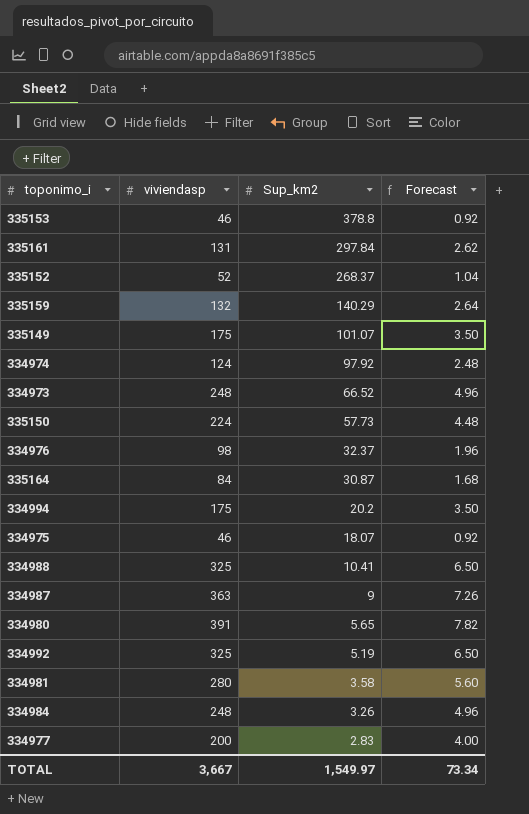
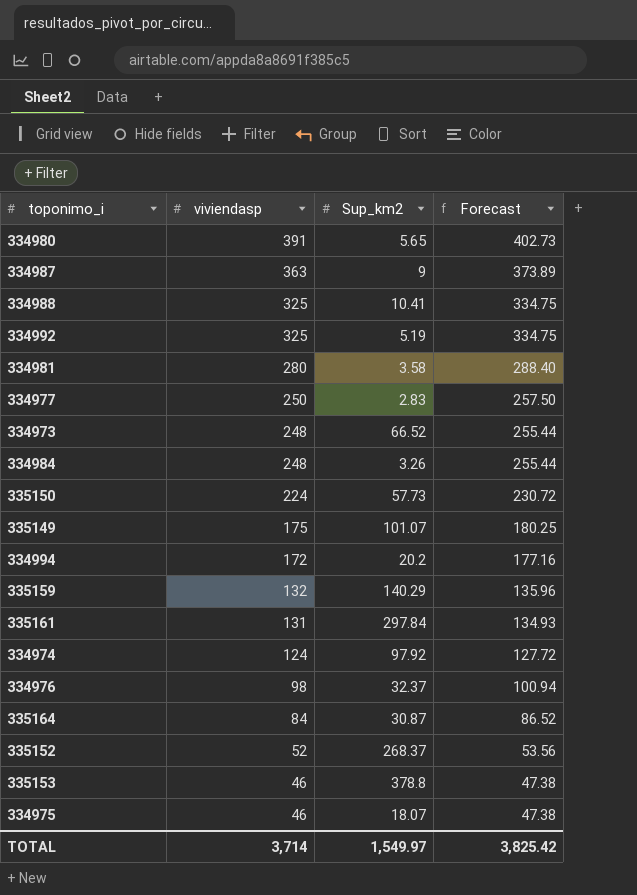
row order: Sup_km2 descending -> viviendasp descending
column Forecast | formula: [viviendasp] * 0.02 -> [viviendasp] * 1.03
334977 | viviendasp: 200 -> 250
334994 | viviendasp: 175 -> 172
TOTAL | viviendasp: 3,667 -> 3,714
TOTAL | Forecast: 73.34 -> 3,825.42

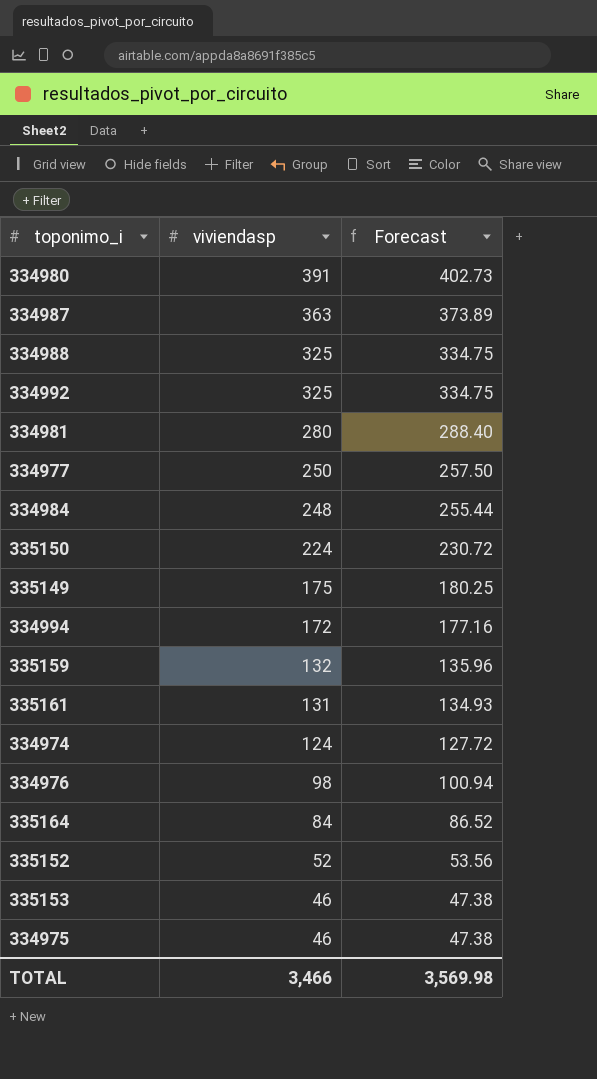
column Sup_km2 | position: 3 -> none
row 334973: 248 | 66.52 | 255.44 -> none
TOTAL | viviendasp: 3,714 -> 3,466
TOTAL | Forecast: 3,825.42 -> 3,569.98

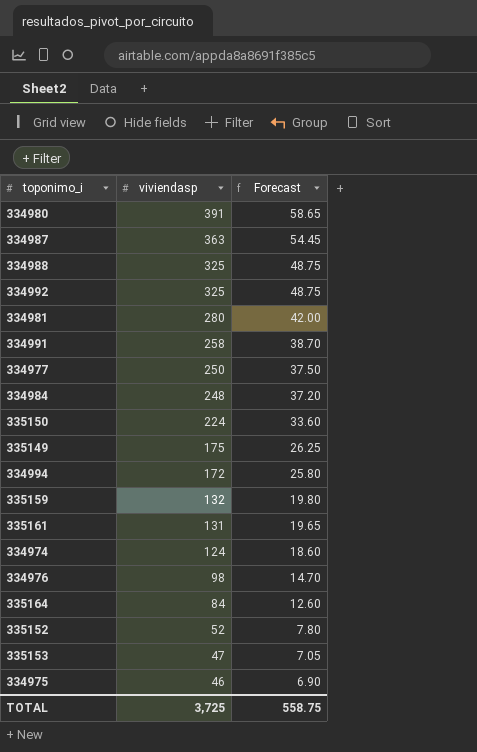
column Forecast | formula: [viviendasp] * 1.03 -> [viviendasp] * 0.15
row 334991: none -> 258 | 38.70
335153 | viviendasp: 46 -> 47
TOTAL | viviendasp: 3,466 -> 3,725
TOTAL | Forecast: 3,569.98 -> 558.75

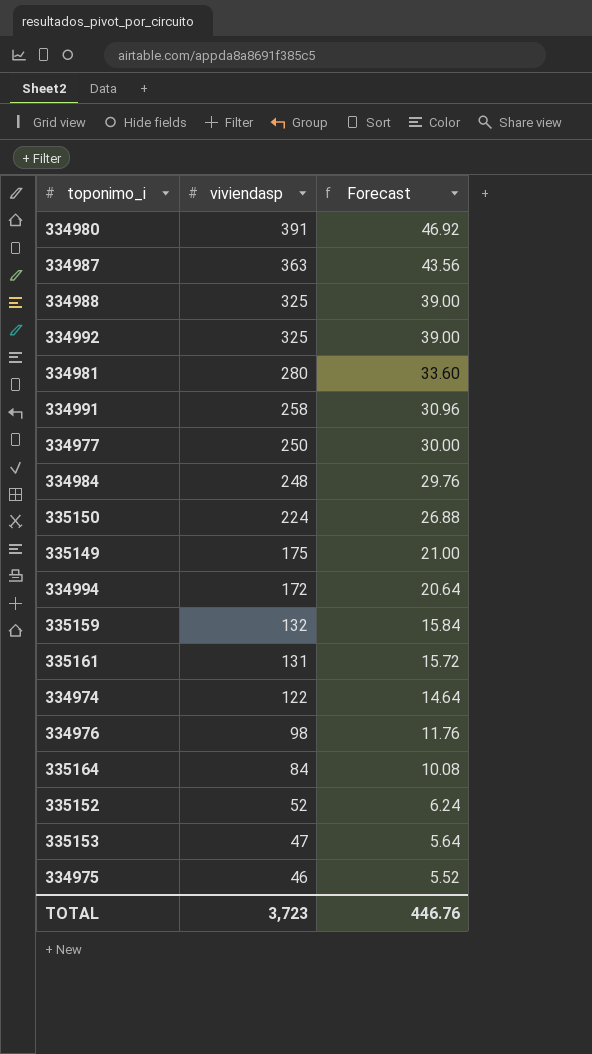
column Forecast | formula: [viviendasp] * 0.15 -> [viviendasp] * 0.12
334974 | viviendasp: 124 -> 122
TOTAL | viviendasp: 3,725 -> 3,723
TOTAL | Forecast: 558.75 -> 446.76

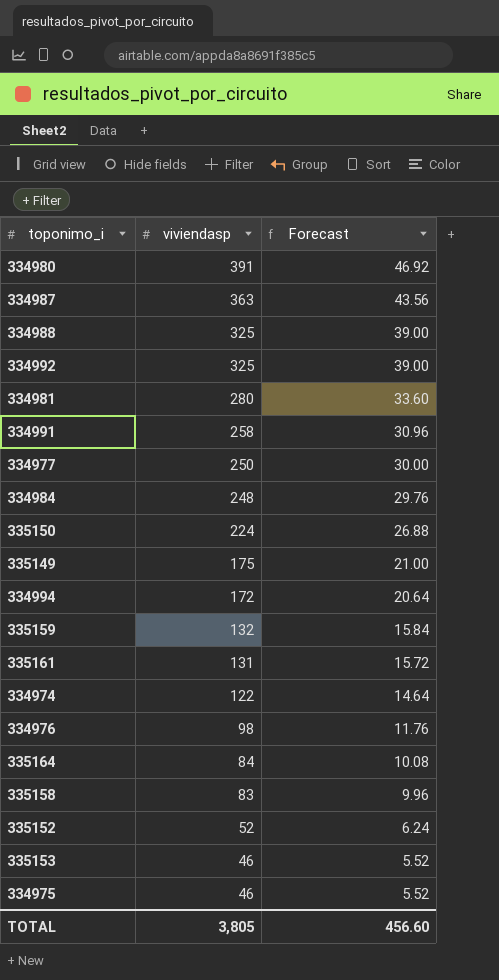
row 335158: none -> 83 | 9.96
335153 | viviendasp: 47 -> 46
335153 | Forecast: 5.64 -> 5.52
TOTAL | viviendasp: 3,723 -> 3,805
TOTAL | Forecast: 446.76 -> 456.60

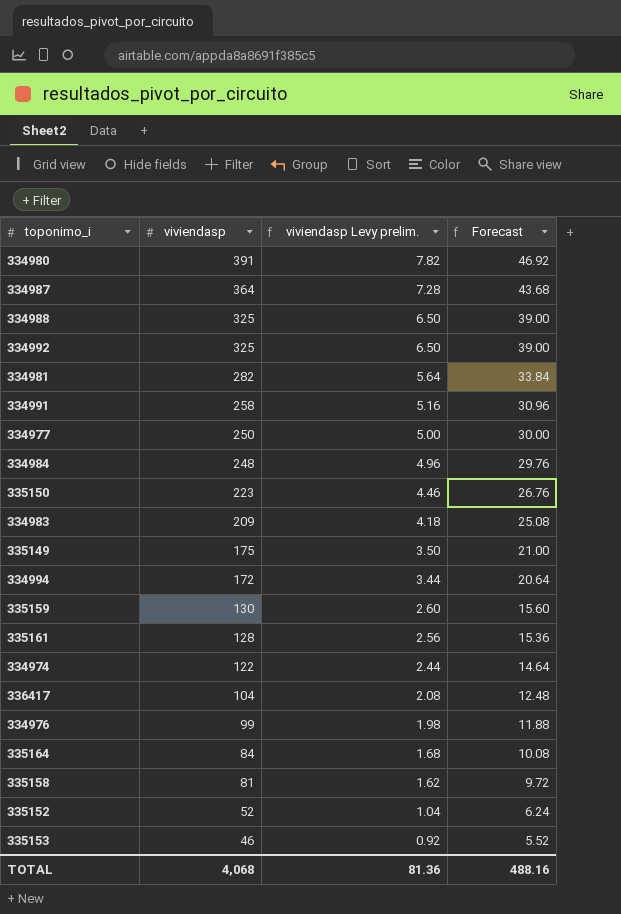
column viviendasp Levy prelim. | formula: none -> [viviendasp] * 0.02
row 334975: 46 | 5.52 -> none
334987 | viviendasp: 363 -> 364
334987 | Forecast: 43.56 -> 43.68
334981 | viviendasp: 280 -> 282
334981 | Forecast: 33.60 -> 33.84
335150 | viviendasp: 224 -> 223
335150 | Forecast: 26.88 -> 26.76
row 334983: none -> 209 | 4.18 | 25.08
335159 | viviendasp: 132 -> 130
335159 | Forecast: 15.84 -> 15.60
335161 | viviendasp: 131 -> 128
335161 | Forecast: 15.72 -> 15.36
row 336417: none -> 104 | 2.08 | 12.48
334976 | viviendasp: 98 -> 99
334976 | Forecast: 11.76 -> 11.88
335158 | viviendasp: 83 -> 81
335158 | Forecast: 9.96 -> 9.72
TOTAL | viviendasp: 3,805 -> 4,068
TOTAL | Forecast: 456.60 -> 488.16

